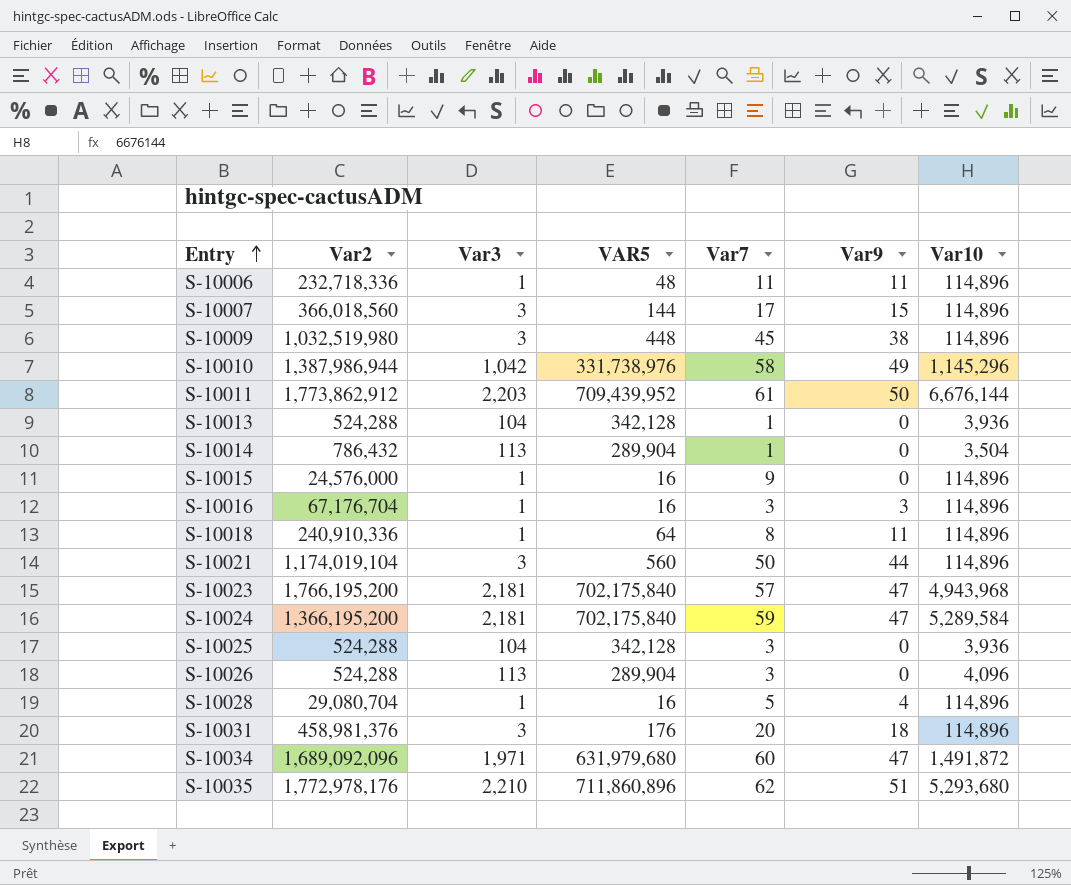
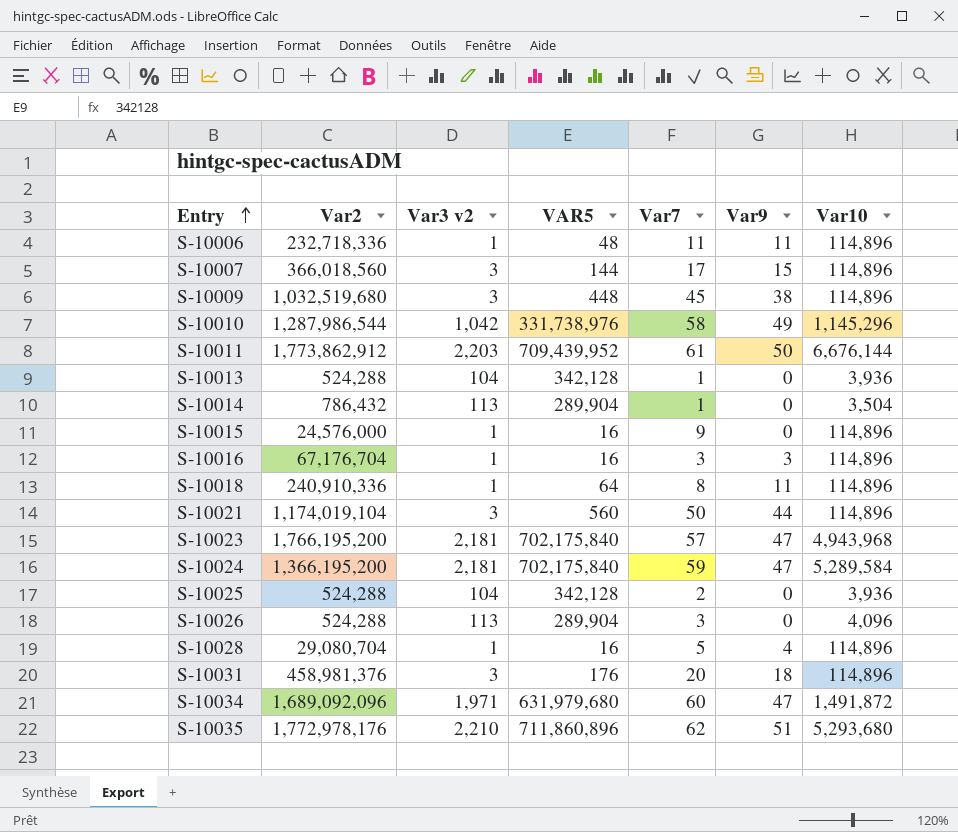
column name: Var3 -> Var3 v2
S-10009 | Var2: 1,032,519,980 -> 1,032,519,680
S-10010 | Var2: 1,387,986,944 -> 1,287,986,544
S-10025 | Var7: 3 -> 2

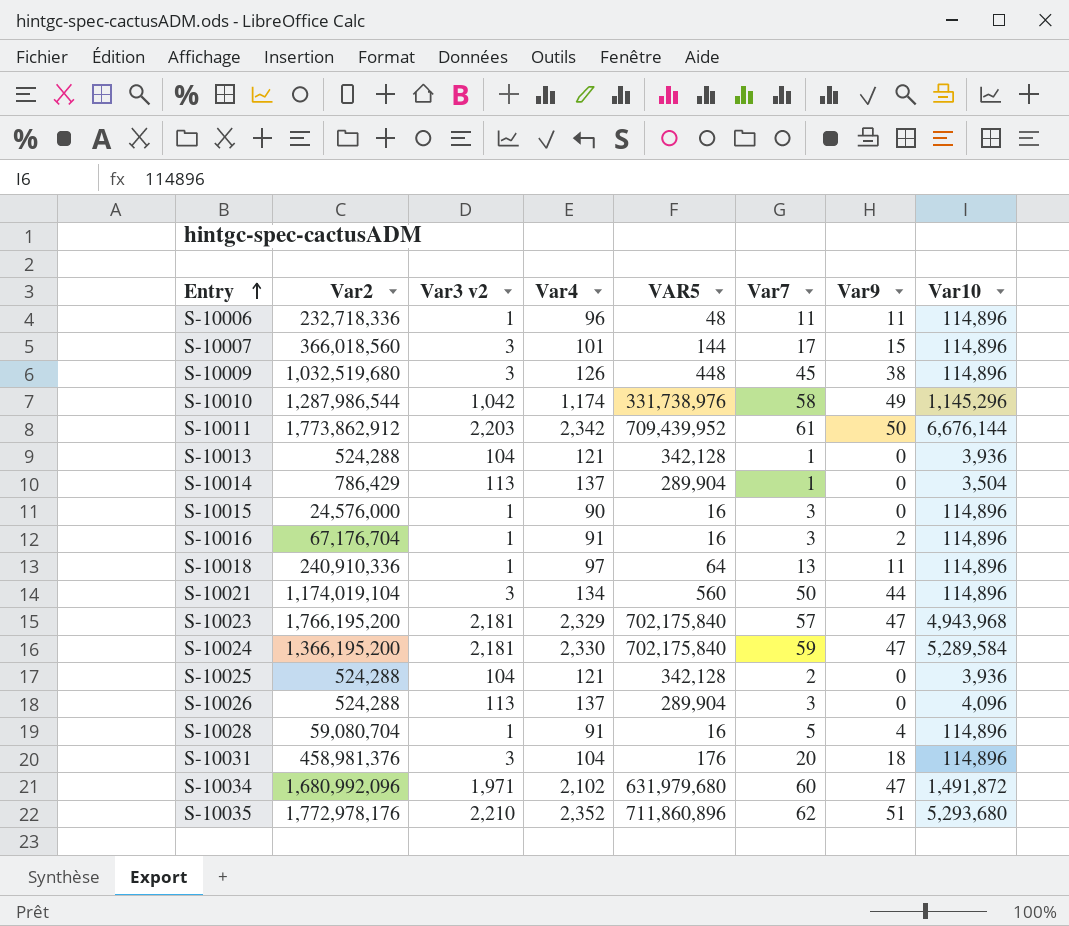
column Var4 | position: none -> 4
S-10014 | Var2: 786,432 -> 786,429
S-10015 | Var7: 9 -> 3
S-10016 | Var9: 3 -> 2
S-10018 | Var7: 8 -> 13
S-10028 | Var2: 29,080,704 -> 59,080,704
S-10034 | Var2: 1,689,092,096 -> 1,680,992,096

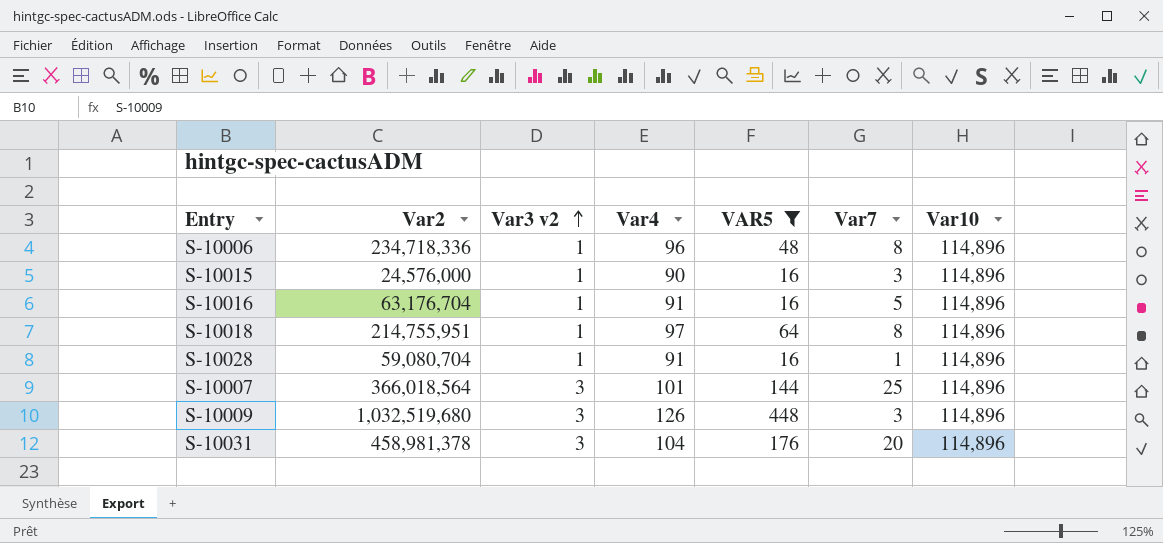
filter: none -> VAR5 <= 448
row order: Entry ascending -> Var3 v2 ascending
column Var9 | position: 7 -> none
S-10006 | Var2: 232,718,336 -> 234,718,336
S-10006 | Var7: 11 -> 8
S-10016 | Var2: 67,176,704 -> 63,176,704
S-10016 | Var7: 3 -> 5
S-10018 | Var2: 240,910,336 -> 214,755,951
S-10018 | Var7: 13 -> 8
S-10028 | Var7: 5 -> 1
S-10007 | Var2: 366,018,560 -> 366,018,564
S-10007 | Var7: 17 -> 25
S-10009 | Var7: 45 -> 3
S-10031 | Var2: 458,981,376 -> 458,981,378

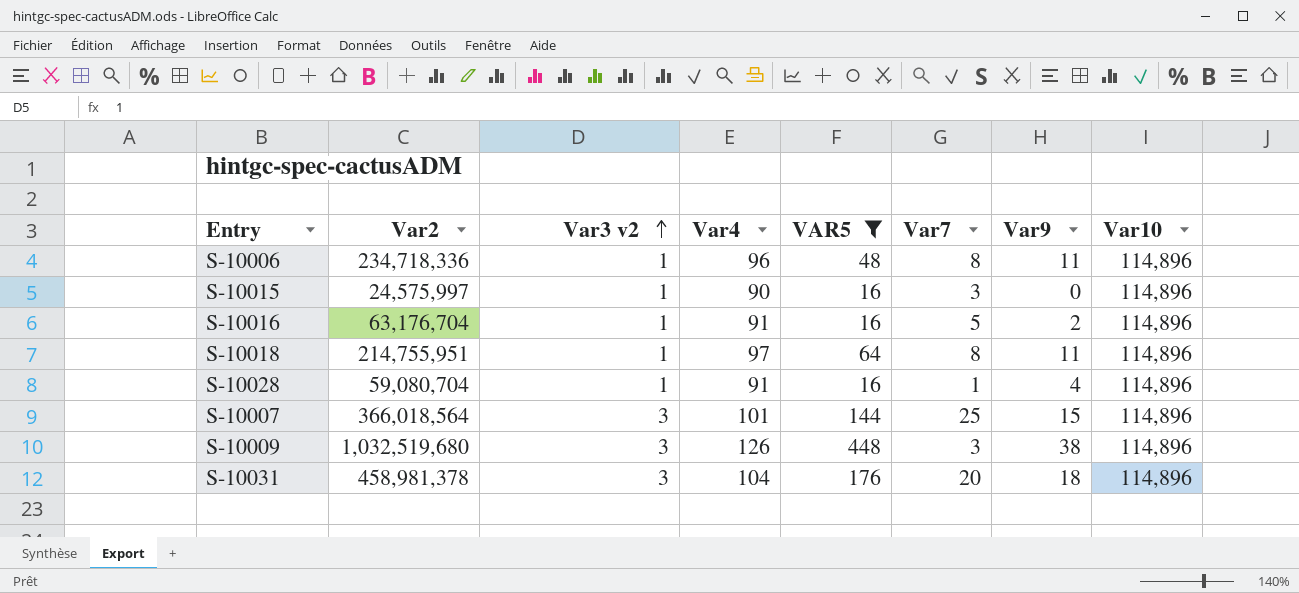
column Var9 | position: none -> 7
S-10015 | Var2: 24,576,000 -> 24,575,997

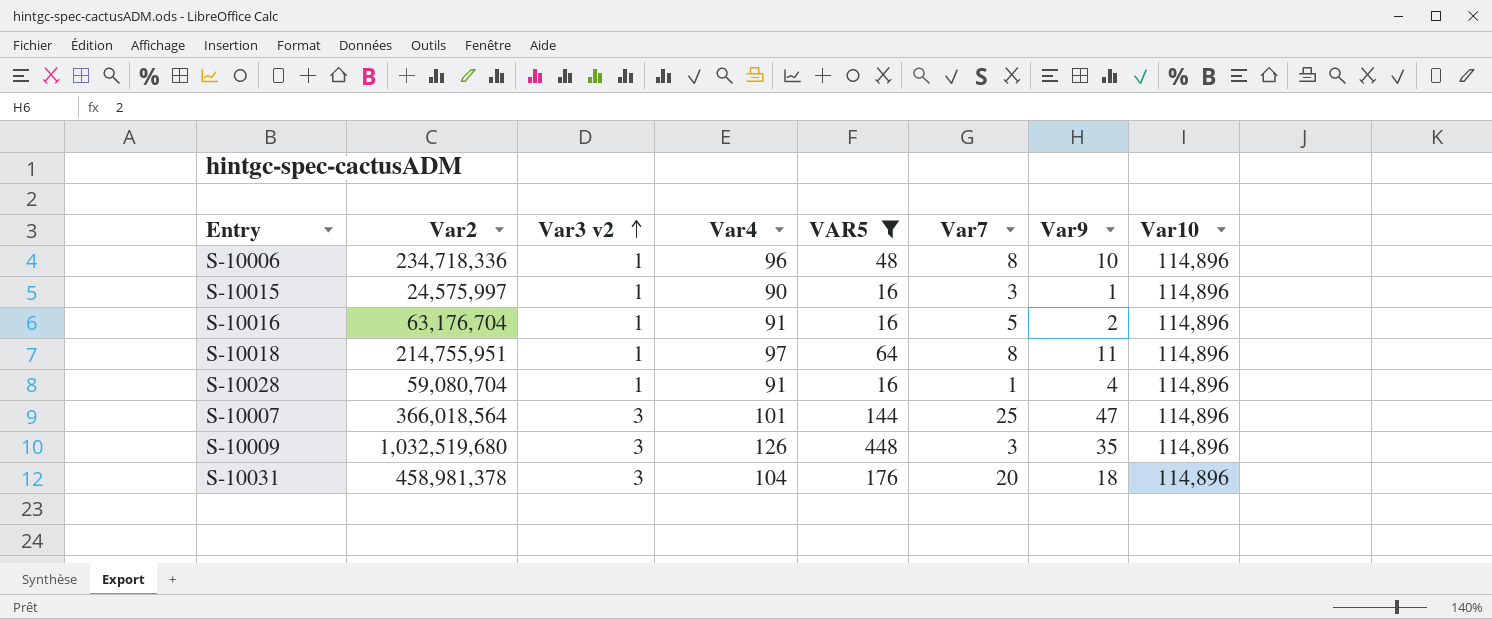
S-10006 | Var9: 11 -> 10
S-10015 | Var9: 0 -> 1
S-10007 | Var9: 15 -> 47
S-10009 | Var9: 38 -> 35

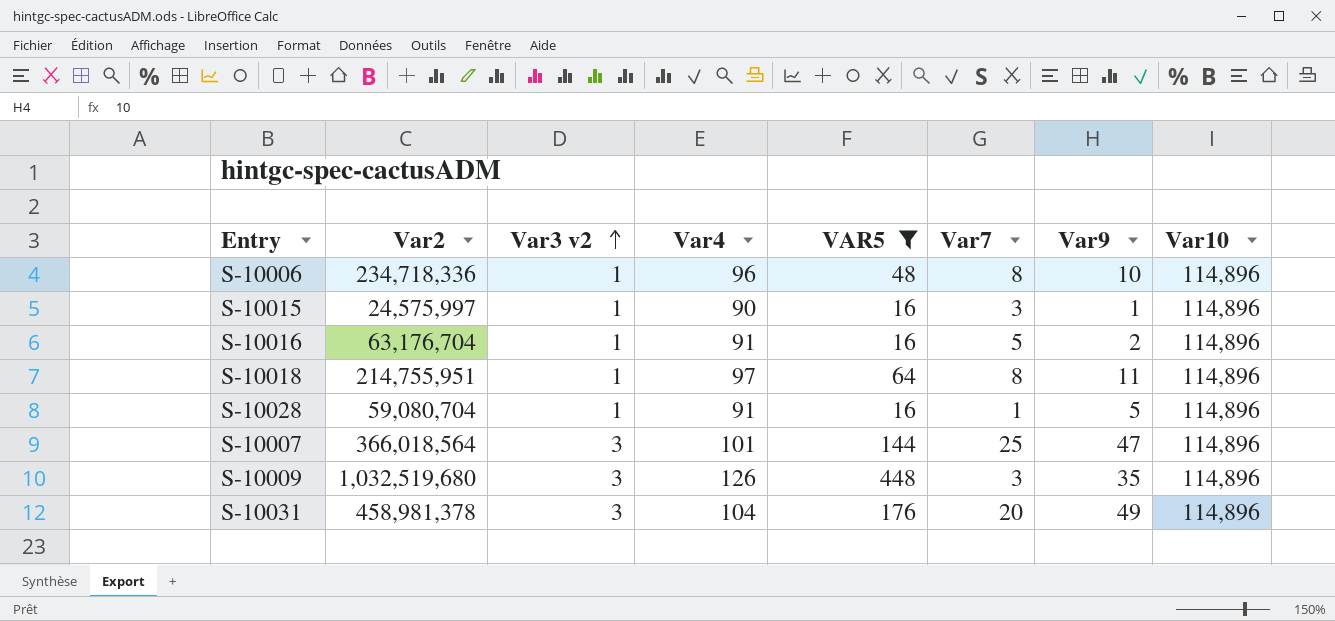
S-10028 | Var9: 4 -> 5
S-10031 | Var9: 18 -> 49

